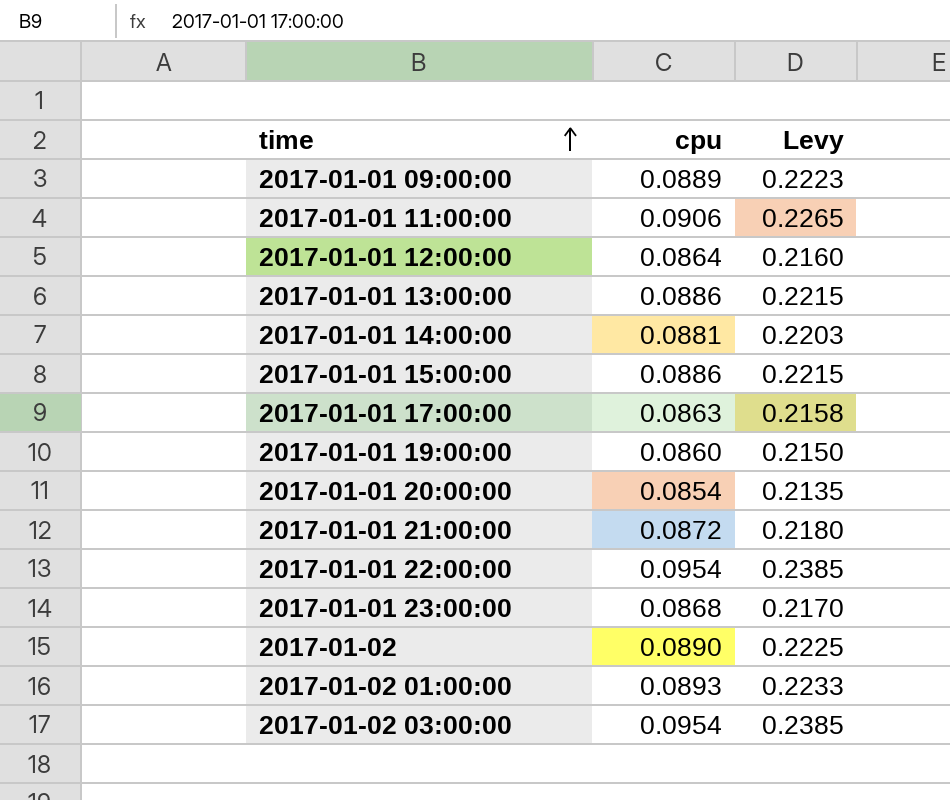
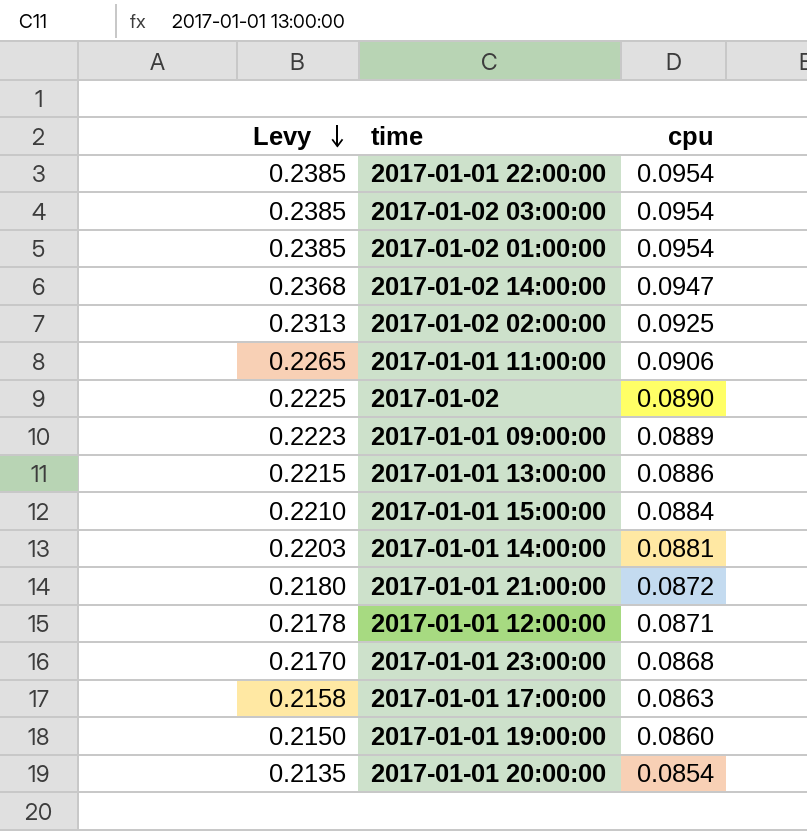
row order: time ascending -> Levy descending
column Levy | position: 3 -> 1
2017-01-02 01:00:00 | Levy: 0.2233 -> 0.2385
2017-01-02 01:00:00 | cpu: 0.0893 -> 0.0954
row 2017-01-02 14:00:00: none -> 0.2368 | 0.0947
row 2017-01-02 02:00:00: none -> 0.2313 | 0.0925
2017-01-01 15:00:00 | Levy: 0.2215 -> 0.2210
2017-01-01 15:00:00 | cpu: 0.0886 -> 0.0884
2017-01-01 12:00:00 | Levy: 0.2160 -> 0.2178
2017-01-01 12:00:00 | cpu: 0.0864 -> 0.0871

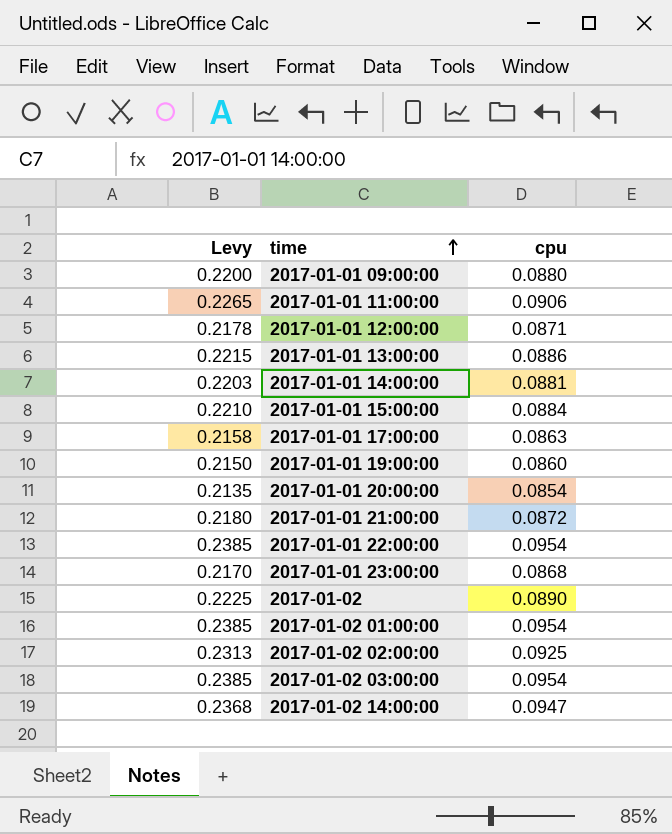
row order: Levy descending -> time ascending
2017-01-01 09:00:00 | Levy: 0.2223 -> 0.2200
2017-01-01 09:00:00 | cpu: 0.0889 -> 0.0880

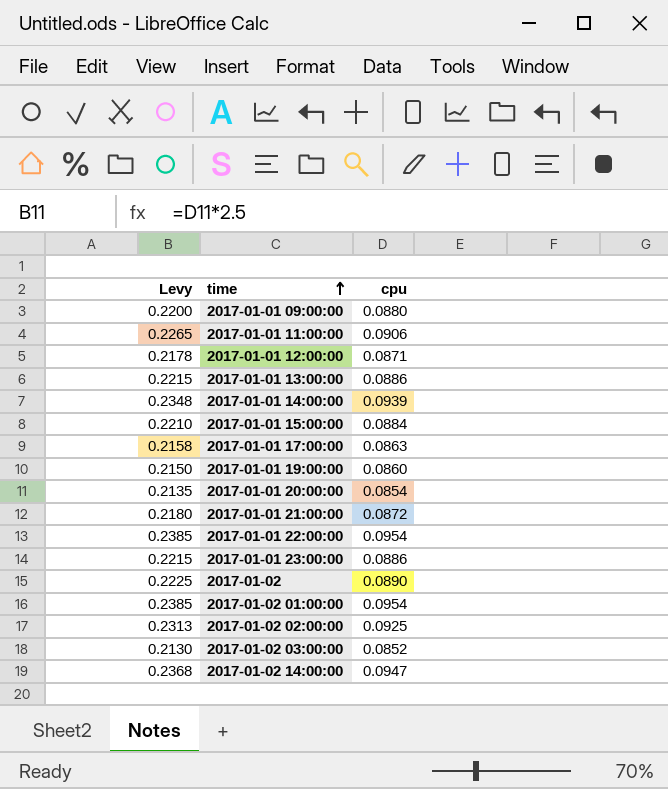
2017-01-01 14:00:00 | Levy: 0.2203 -> 0.2348
2017-01-01 14:00:00 | cpu: 0.0881 -> 0.0939
2017-01-01 23:00:00 | Levy: 0.2170 -> 0.2215
2017-01-01 23:00:00 | cpu: 0.0868 -> 0.0886
2017-01-02 03:00:00 | Levy: 0.2385 -> 0.2130
2017-01-02 03:00:00 | cpu: 0.0954 -> 0.0852

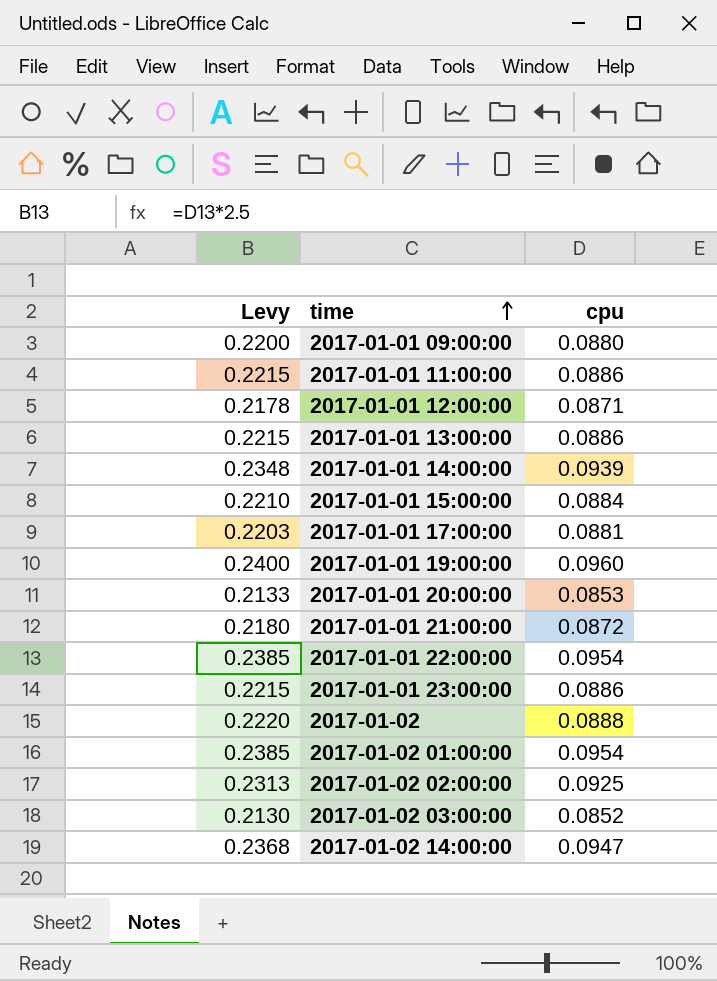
2017-01-01 11:00:00 | Levy: 0.2265 -> 0.2215
2017-01-01 11:00:00 | cpu: 0.0906 -> 0.0886
2017-01-01 17:00:00 | Levy: 0.2158 -> 0.2203
2017-01-01 17:00:00 | cpu: 0.0863 -> 0.0881
2017-01-01 19:00:00 | Levy: 0.2150 -> 0.2400
2017-01-01 19:00:00 | cpu: 0.0860 -> 0.0960
2017-01-01 20:00:00 | Levy: 0.2135 -> 0.2133
2017-01-01 20:00:00 | cpu: 0.0854 -> 0.0853
2017-01-02 | Levy: 0.2225 -> 0.2220
2017-01-02 | cpu: 0.0890 -> 0.0888

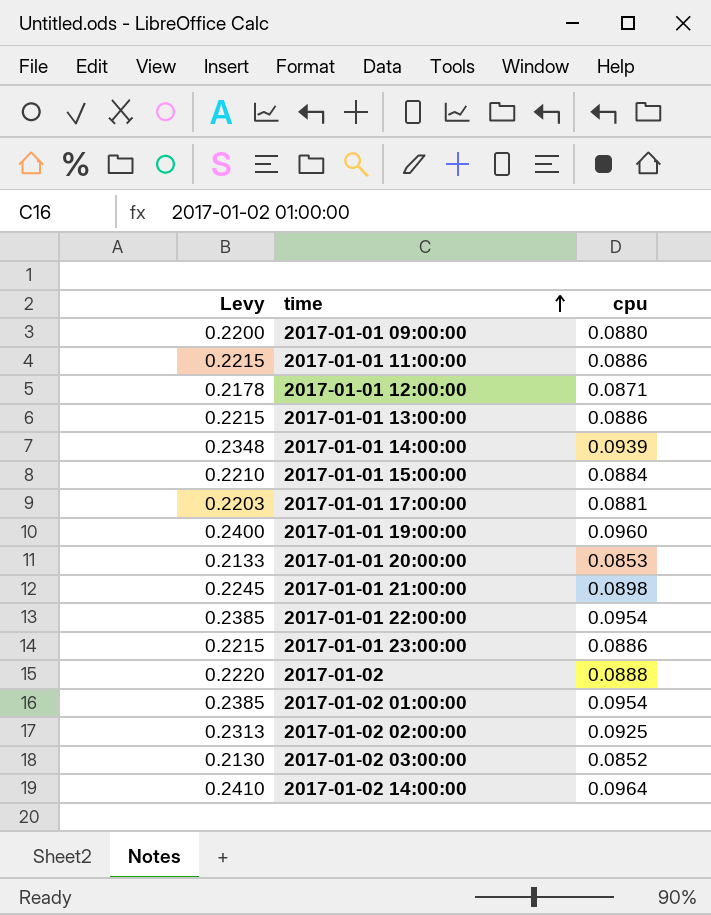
2017-01-01 21:00:00 | Levy: 0.2180 -> 0.2245
2017-01-01 21:00:00 | cpu: 0.0872 -> 0.0898
2017-01-02 14:00:00 | Levy: 0.2368 -> 0.2410
2017-01-02 14:00:00 | cpu: 0.0947 -> 0.0964

